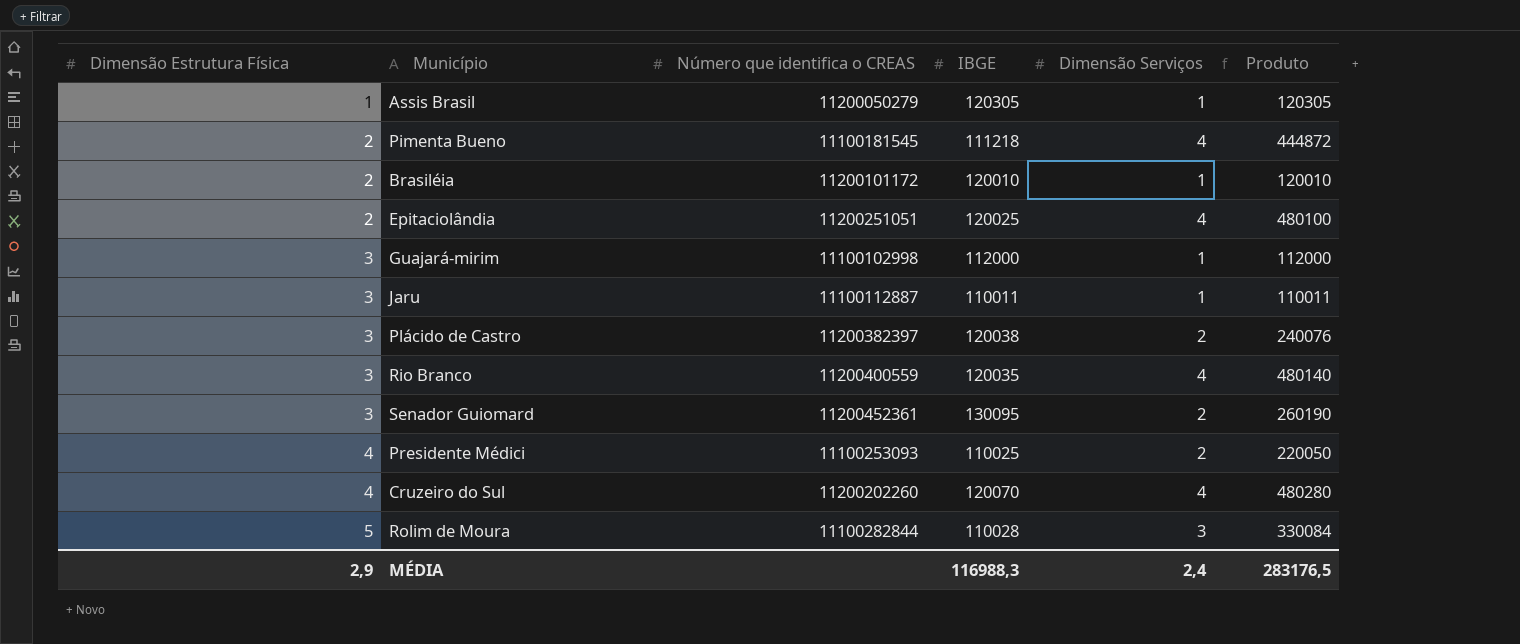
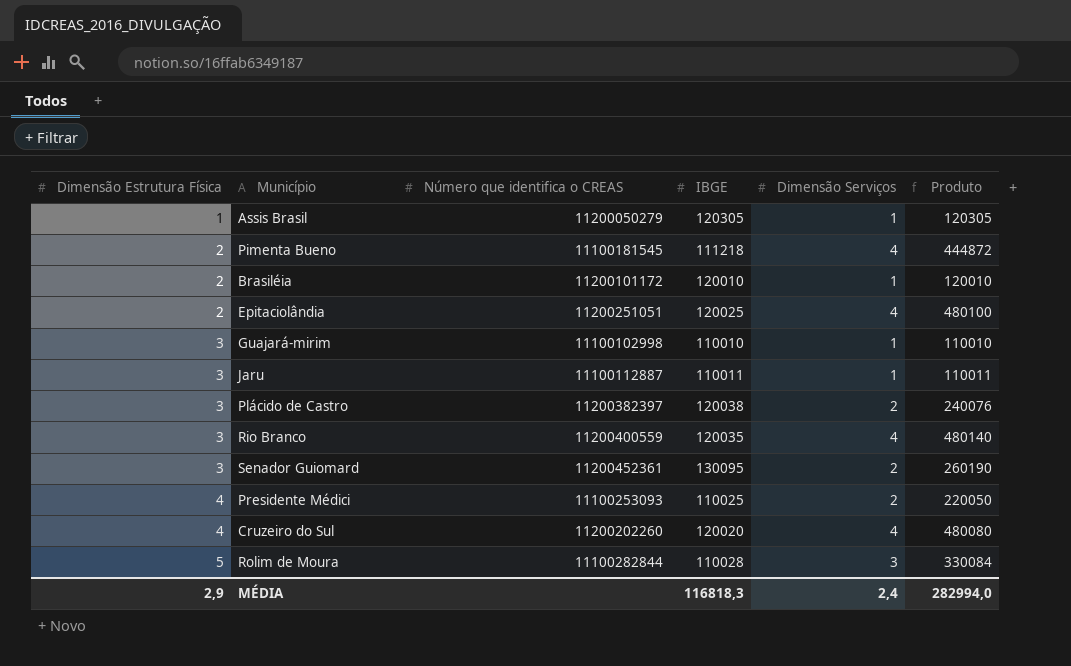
Guajará-mirim | IBGE: 112000 -> 110010
Guajará-mirim | Produto: 112000 -> 110010
Cruzeiro do Sul | IBGE: 120070 -> 120020
Cruzeiro do Sul | Produto: 480280 -> 480080
MÉDIA | IBGE: 116988,3 -> 116818,3
MÉDIA | Produto: 283176,5 -> 282994,0

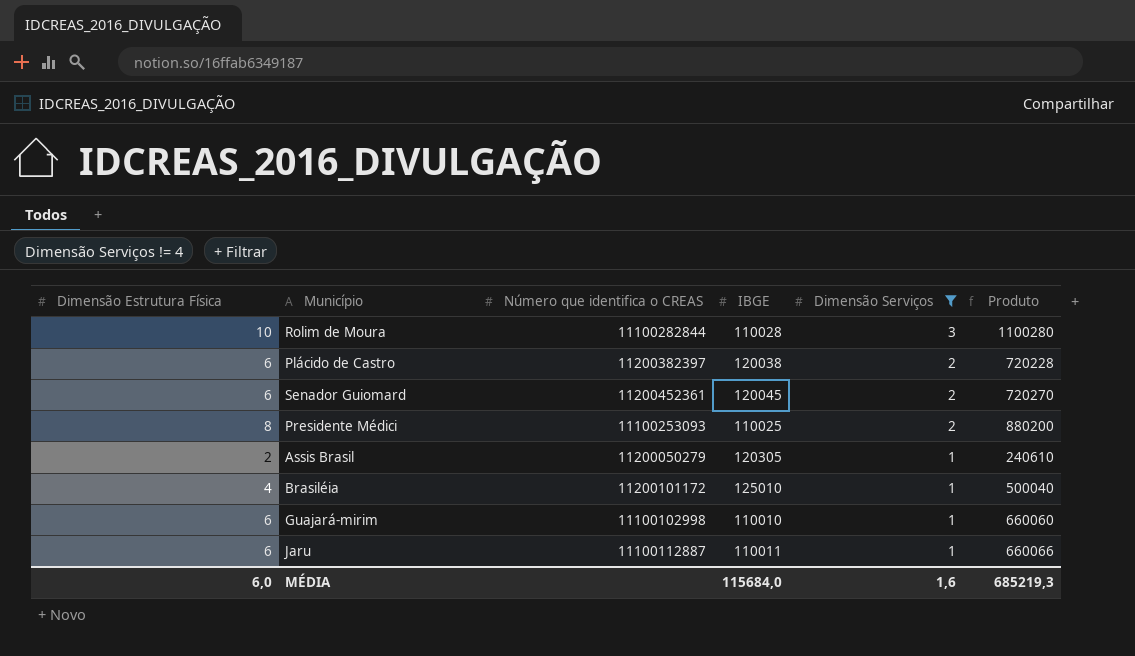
filter: none -> Dimensão Serviços != 4
row order: Dimensão Estrutura Física ascending -> Dimensão Serviços descending
column Produto | formula: [IBGE] * [Dimensão Serviços] -> [Dimensão Estrutura Física] * [IBGE]
Rolim de Moura | Dimensão Estrutura Física: 5 -> 10
Plácido de Castro | Dimensão Estrutura Física: 3 -> 6
Senador Guiomard | Dimensão Estrutura Física: 3 -> 6
Senador Guiomard | IBGE: 130095 -> 120045
Presidente Médici | Dimensão Estrutura Física: 4 -> 8
Assis Brasil | Dimensão Estrutura Física: 1 -> 2
Brasiléia | Dimensão Estrutura Física: 2 -> 4
Brasiléia | IBGE: 120010 -> 125010
Guajará-mirim | Dimensão Estrutura Física: 3 -> 6
Jaru | Dimensão Estrutura Física: 3 -> 6
MÉDIA | Dimensão Estrutura Física: 2,9 -> 6,0
MÉDIA | IBGE: 116818,3 -> 115684,0
MÉDIA | Dimensão Serviços: 2,4 -> 1,6
MÉDIA | Produto: 282994,0 -> 685219,3

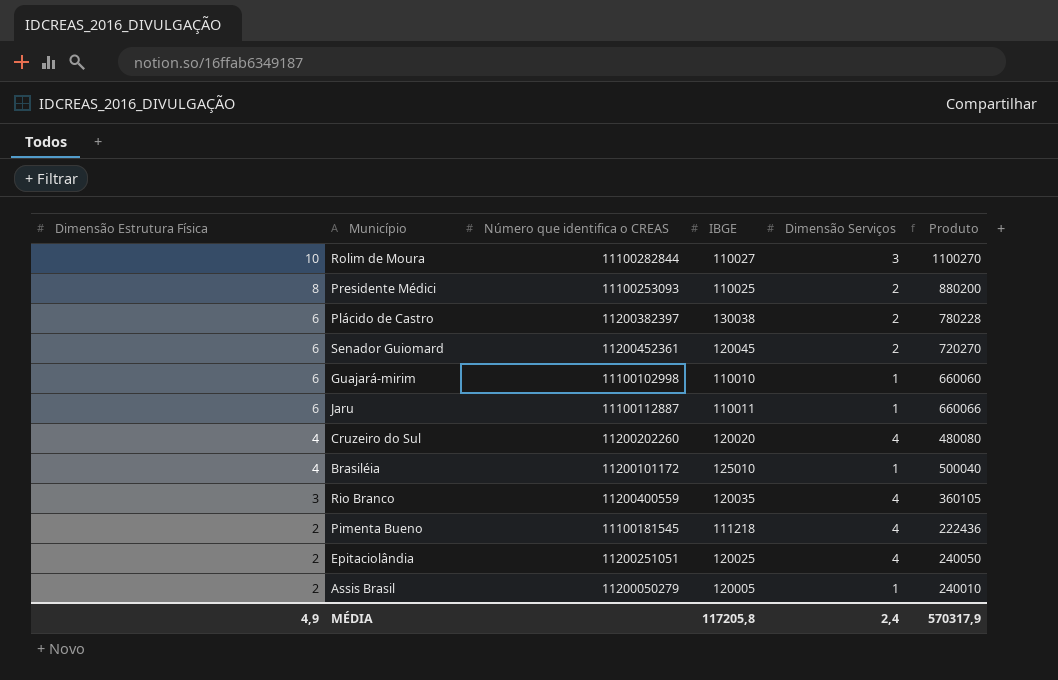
filter: Dimensão Serviços != 4 -> none
row order: Dimensão Serviços descending -> Dimensão Estrutura Física descending
Rolim de Moura | IBGE: 110028 -> 110027
Rolim de Moura | Produto: 1100280 -> 1100270
Plácido de Castro | IBGE: 120038 -> 130038
Plácido de Castro | Produto: 720228 -> 780228
Assis Brasil | IBGE: 120305 -> 120005
Assis Brasil | Produto: 240610 -> 240010
MÉDIA | Dimensão Estrutura Física: 6,0 -> 4,9
MÉDIA | IBGE: 115684,0 -> 117205,8
MÉDIA | Dimensão Serviços: 1,6 -> 2,4
MÉDIA | Produto: 685219,3 -> 570317,9

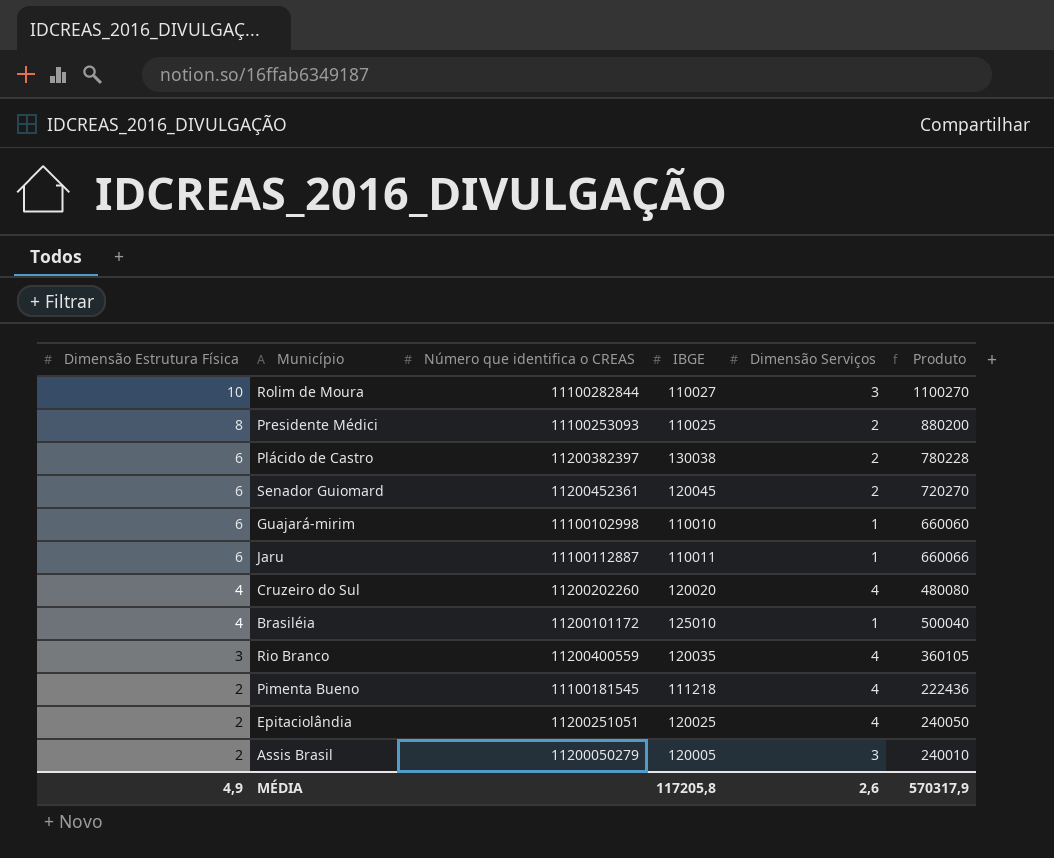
Assis Brasil | Dimensão Serviços: 1 -> 3
MÉDIA | Dimensão Serviços: 2,4 -> 2,6

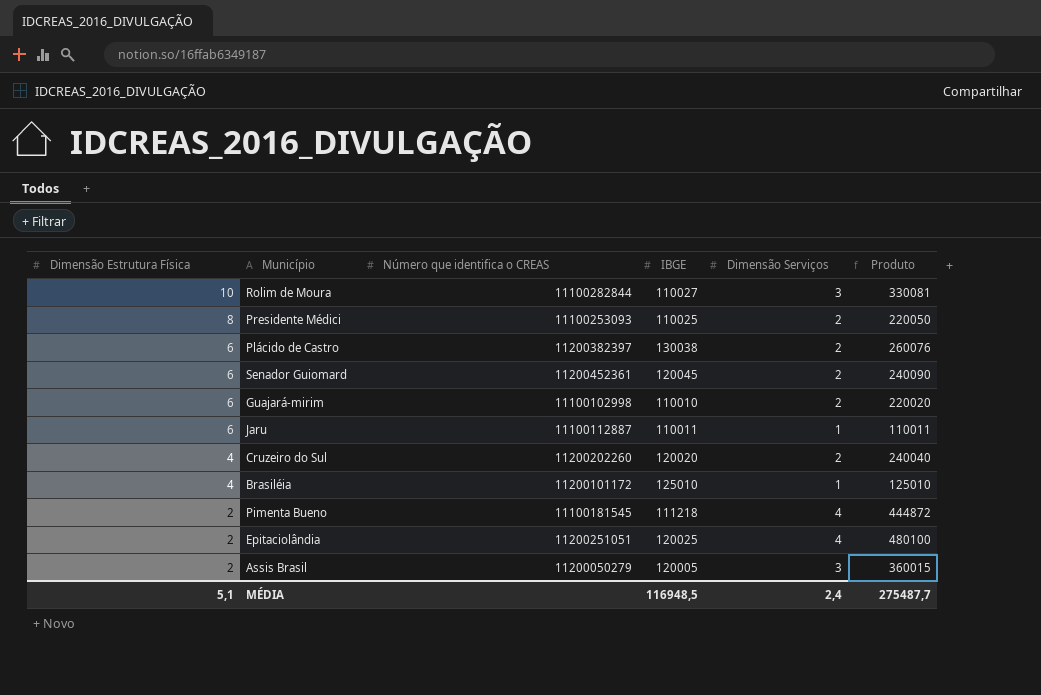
column Produto | formula: [Dimensão Estrutura Física] * [IBGE] -> [IBGE] * [Dimensão Serviços]
row Rio Branco: 3 | 11200400559 | 120035 | 4 | 360105 -> none
Guajará-mirim | Dimensão Serviços: 1 -> 2
Cruzeiro do Sul | Dimensão Serviços: 4 -> 2
MÉDIA | Dimensão Estrutura Física: 4,9 -> 5,1
MÉDIA | IBGE: 117205,8 -> 116948,5
MÉDIA | Dimensão Serviços: 2,6 -> 2,4
MÉDIA | Produto: 570317,9 -> 275487,7

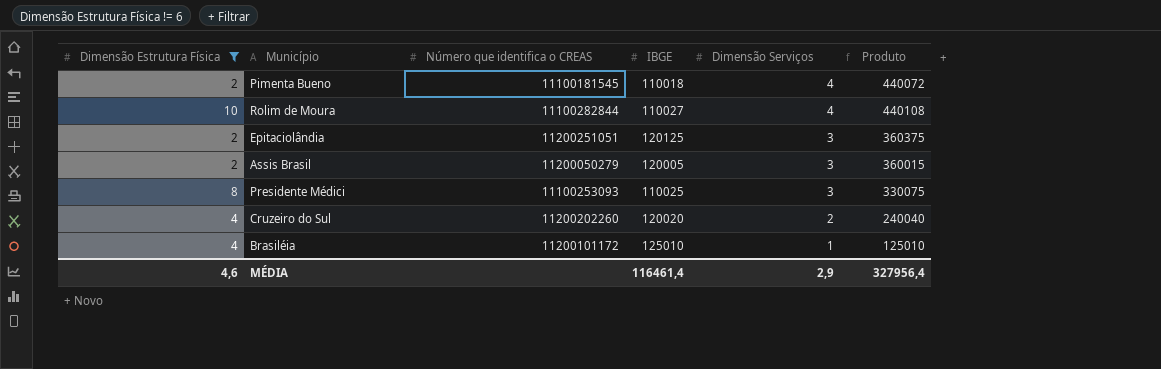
filter: none -> Dimensão Estrutura Física != 6
row order: Dimensão Estrutura Física descending -> Dimensão Serviços descending
Pimenta Bueno | IBGE: 111218 -> 110018
Pimenta Bueno | Produto: 444872 -> 440072
Rolim de Moura | Dimensão Serviços: 3 -> 4
Rolim de Moura | Produto: 330081 -> 440108
Epitaciolândia | IBGE: 120025 -> 120125
Epitaciolândia | Dimensão Serviços: 4 -> 3
Epitaciolândia | Produto: 480100 -> 360375
Presidente Médici | Dimensão Serviços: 2 -> 3
Presidente Médici | Produto: 220050 -> 330075
MÉDIA | Dimensão Estrutura Física: 5,1 -> 4,6
MÉDIA | IBGE: 116948,5 -> 116461,4
MÉDIA | Dimensão Serviços: 2,4 -> 2,9
MÉDIA | Produto: 275487,7 -> 327956,4

